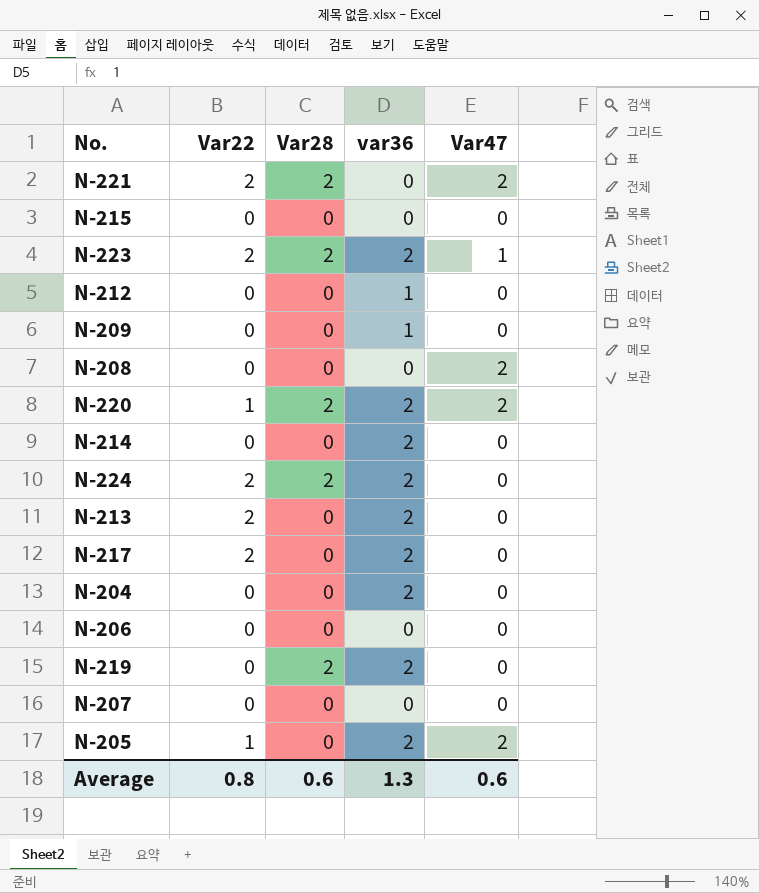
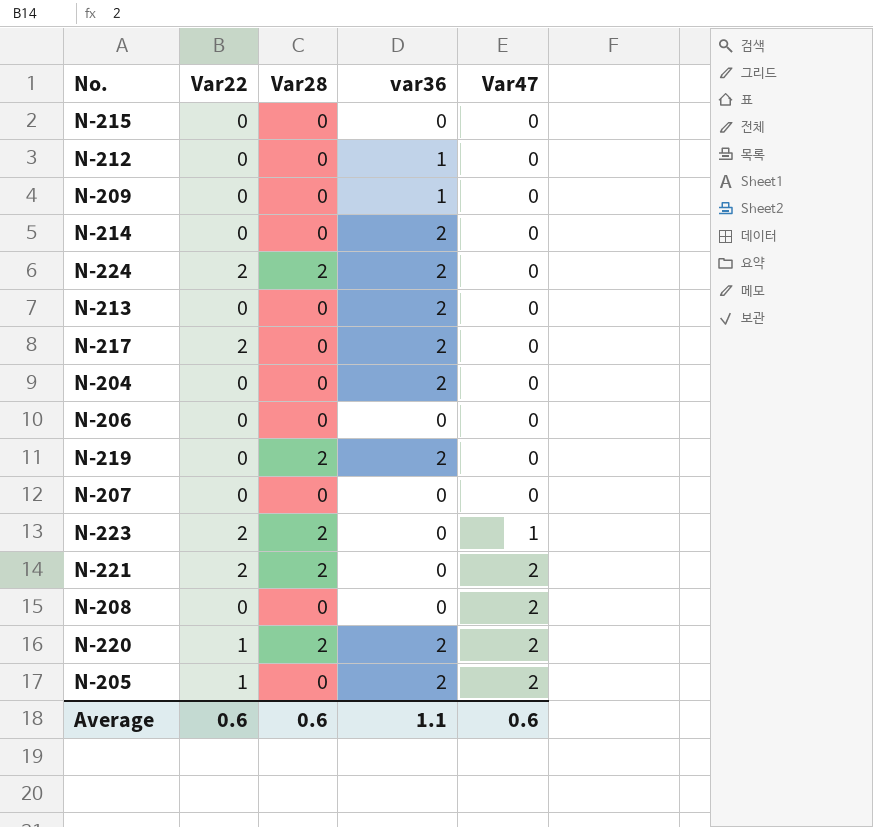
row order: none -> Var47 ascending
N-213 | Var22: 2 -> 0
N-223 | var36: 2 -> 0
Average | Var22: 0.8 -> 0.6
Average | var36: 1.3 -> 1.1

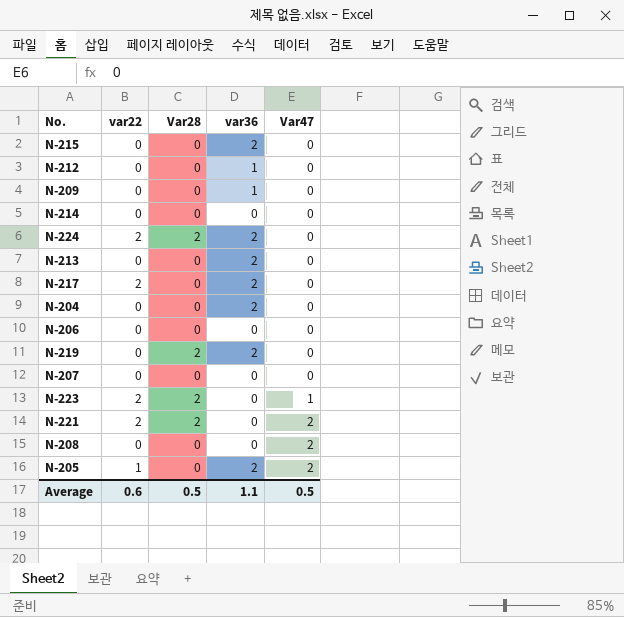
column name: Var22 -> var22
row N-220: 1 | 2 | 2 | 2 -> none
N-215 | var36: 0 -> 2
N-214 | var36: 2 -> 0
Average | Var28: 0.6 -> 0.5
Average | Var47: 0.6 -> 0.5

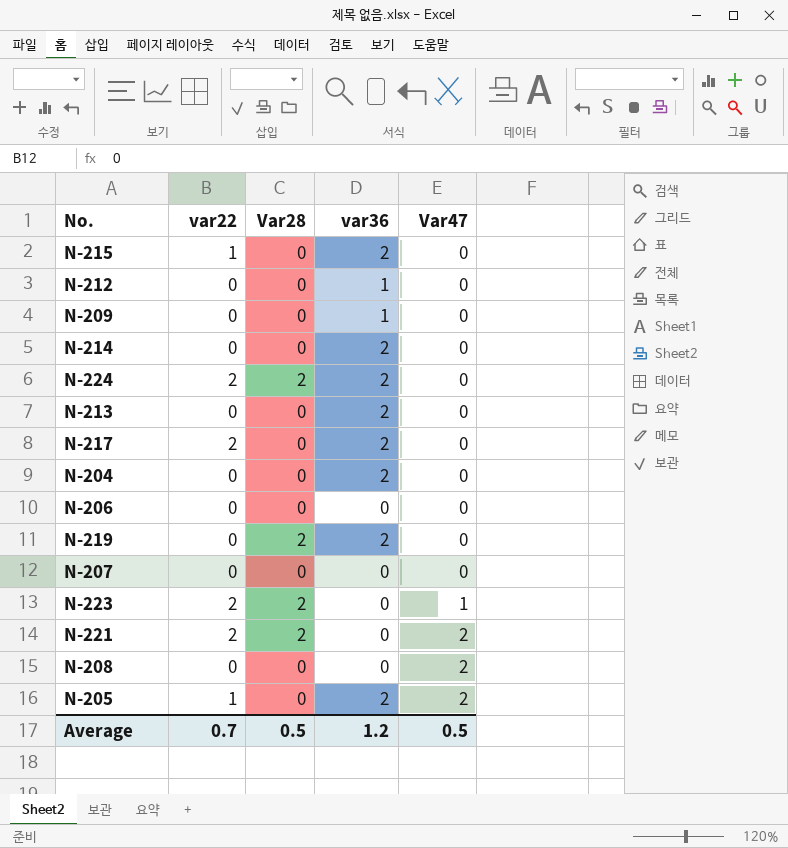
N-215 | var22: 0 -> 1
N-214 | var36: 0 -> 2
Average | var22: 0.6 -> 0.7
Average | var36: 1.1 -> 1.2

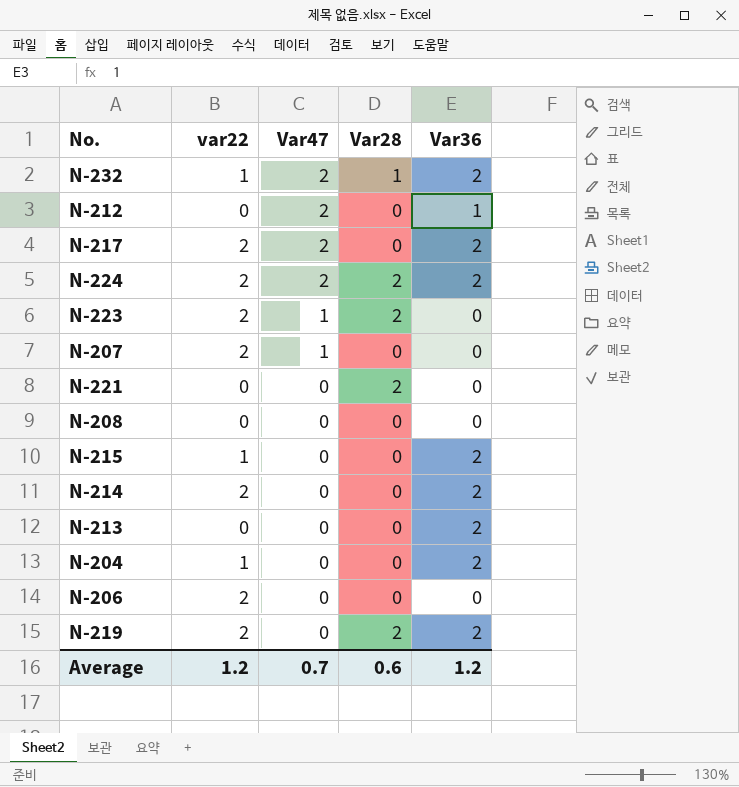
row order: Var47 ascending -> Var47 descending
column Var47 | position: 5 -> 3
column name: var36 -> Var36
row N-209: 0 | 0 | 1 | 0 -> none
row N-205: 1 | 0 | 2 | 2 -> none
row N-232: none -> 1 | 2 | 1 | 2
N-212 | Var47: 0 -> 2
N-217 | Var47: 0 -> 2
N-224 | Var47: 0 -> 2
N-207 | var22: 0 -> 2
N-207 | Var47: 0 -> 1
N-221 | var22: 2 -> 0
N-221 | Var47: 2 -> 0
N-208 | Var47: 2 -> 0
N-214 | var22: 0 -> 2
N-204 | var22: 0 -> 1
N-206 | var22: 0 -> 2
N-219 | var22: 0 -> 2
Average | var22: 0.7 -> 1.2
Average | Var47: 0.5 -> 0.7
Average | Var28: 0.5 -> 0.6

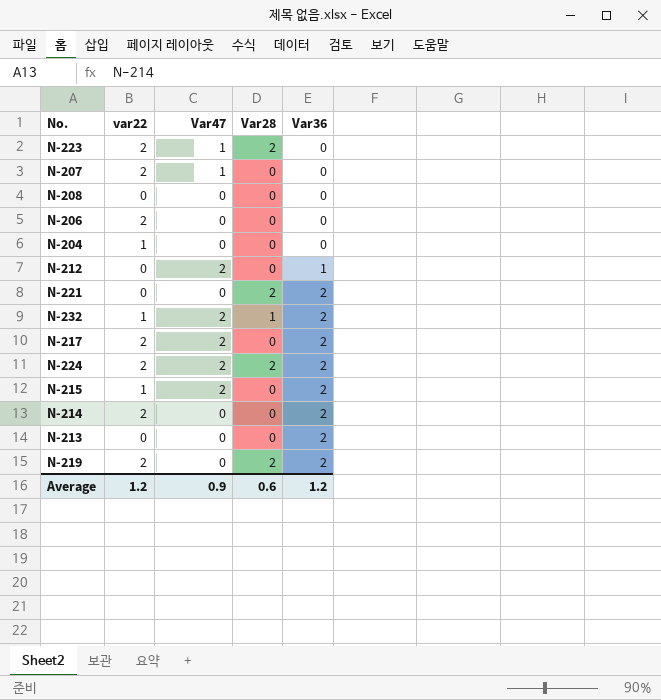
row order: Var47 descending -> Var36 ascending
N-204 | Var36: 2 -> 0
N-221 | Var36: 0 -> 2
N-215 | Var47: 0 -> 2
Average | Var47: 0.7 -> 0.9

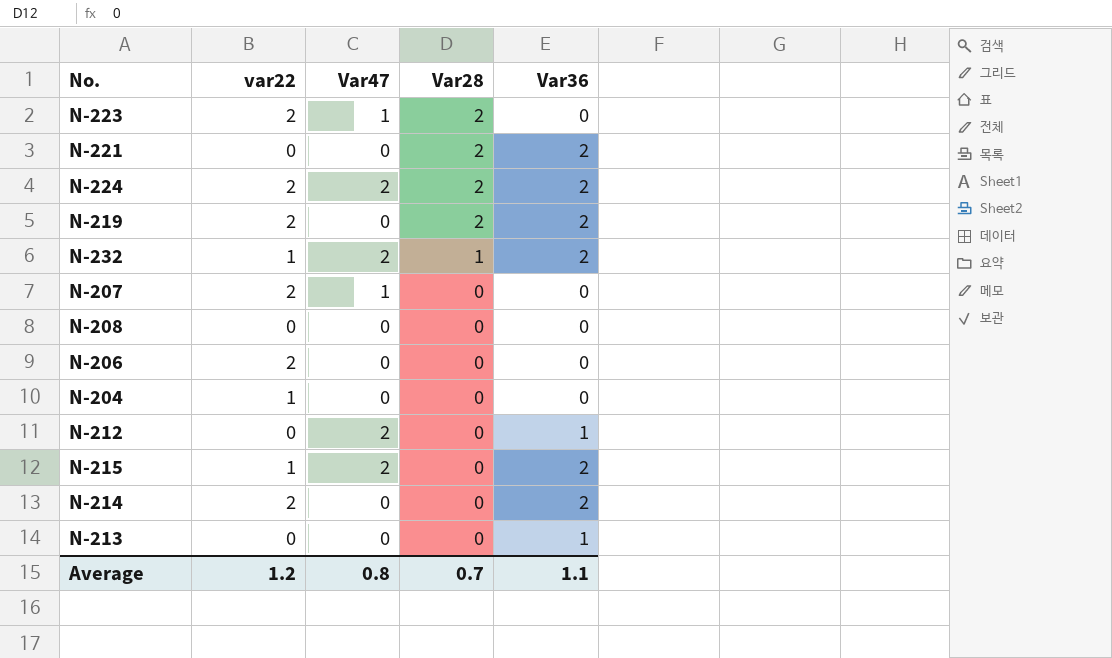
row order: Var36 ascending -> Var28 descending
row N-217: 2 | 2 | 0 | 2 -> none
N-213 | Var36: 2 -> 1
Average | Var47: 0.9 -> 0.8
Average | Var28: 0.6 -> 0.7
Average | Var36: 1.2 -> 1.1

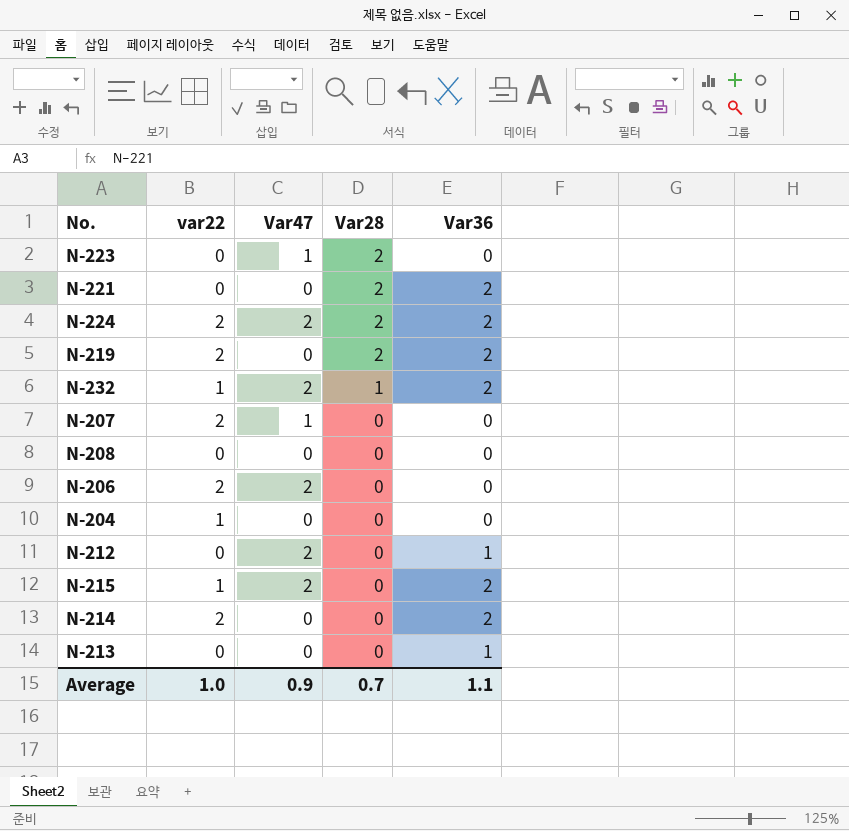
N-223 | var22: 2 -> 0
N-206 | Var47: 0 -> 2
Average | var22: 1.2 -> 1.0
Average | Var47: 0.8 -> 0.9

